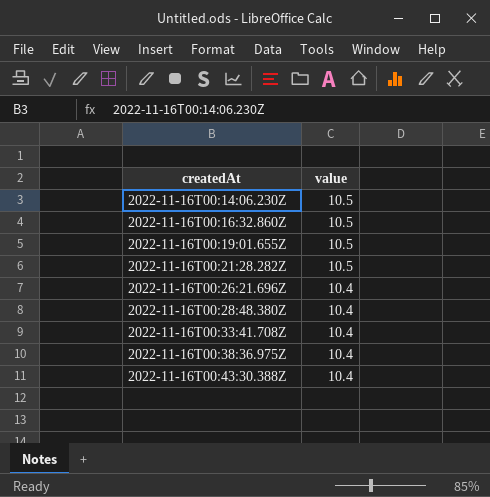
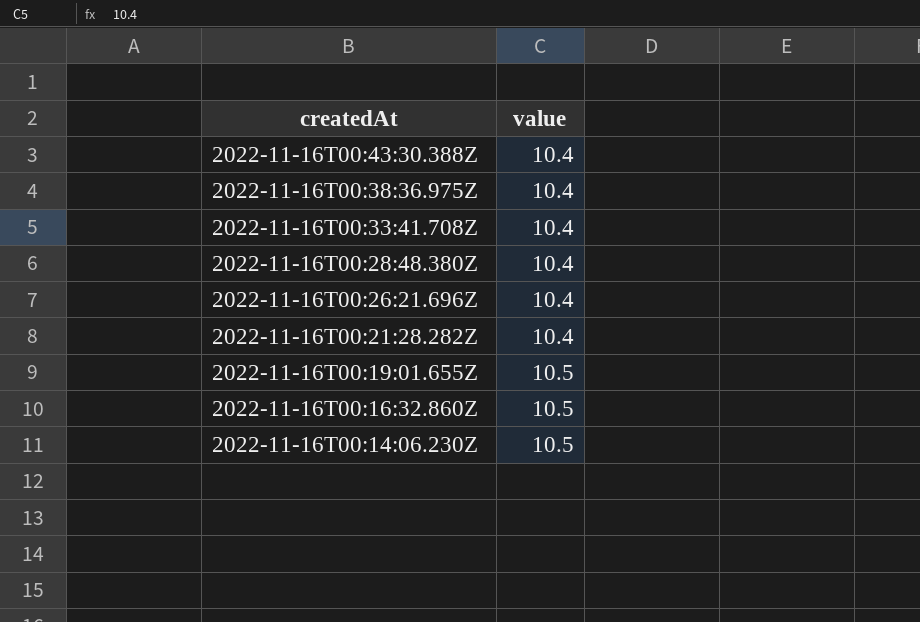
row order: createdAt ascending -> createdAt descending
2022-11-16T00:21:28.282Z | value: 10.5 -> 10.4

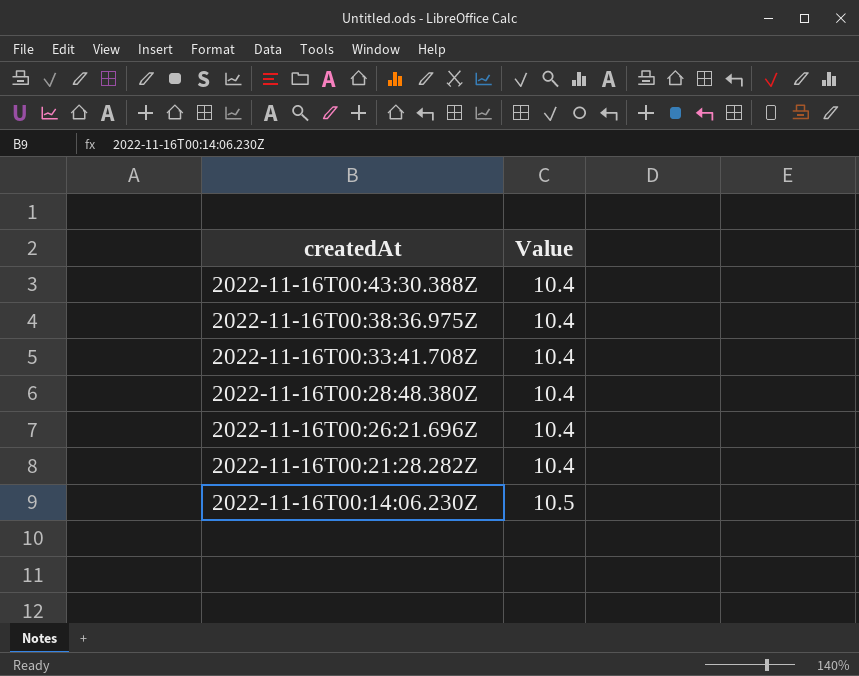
column name: value -> Value
row 2022-11-16T00:19:01.655Z: 10.5 -> none
row 2022-11-16T00:16:32.860Z: 10.5 -> none

